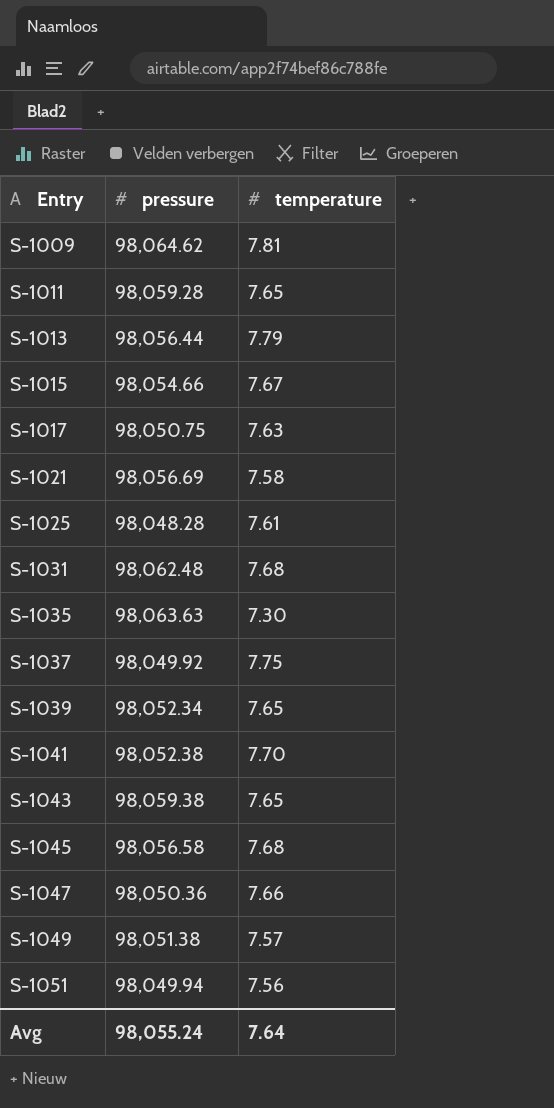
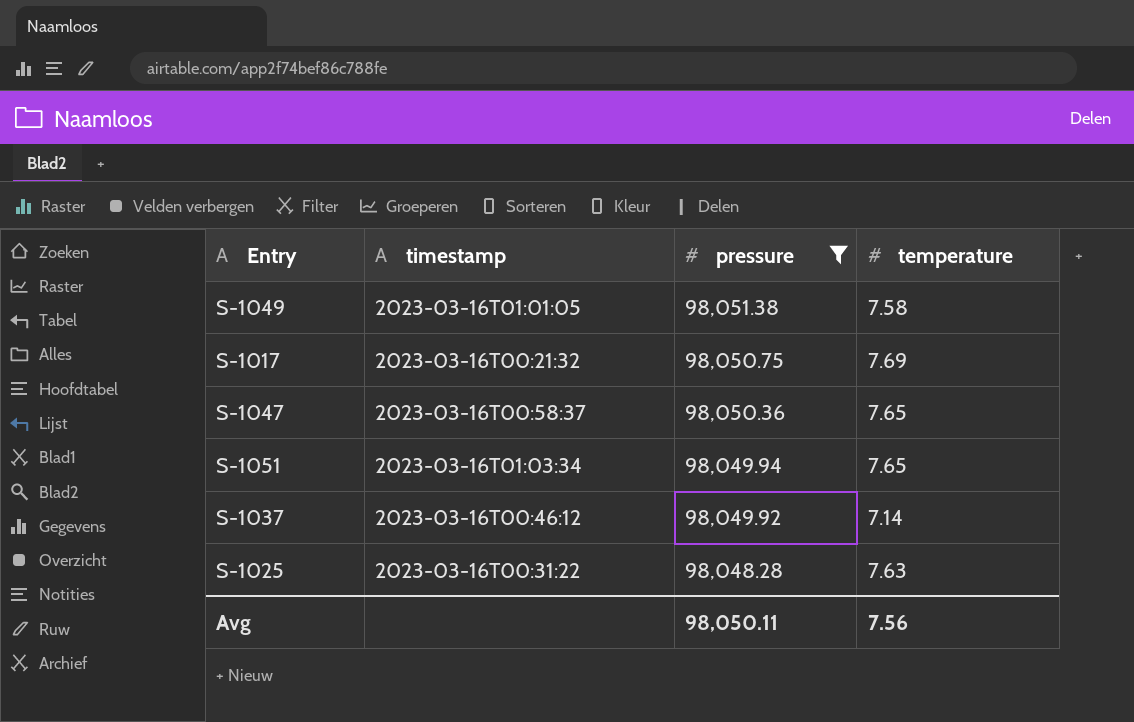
filter: none -> pressure <= 98,051.38
row order: Entry ascending -> pressure descending
column timestamp | position: none -> 2
S-1049 | temperature: 7.57 -> 7.58
S-1017 | temperature: 7.63 -> 7.69
S-1047 | temperature: 7.66 -> 7.65
S-1051 | temperature: 7.56 -> 7.65
S-1037 | temperature: 7.75 -> 7.14
S-1025 | temperature: 7.61 -> 7.63
Avg | pressure: 98,055.24 -> 98,050.11
Avg | temperature: 7.64 -> 7.56

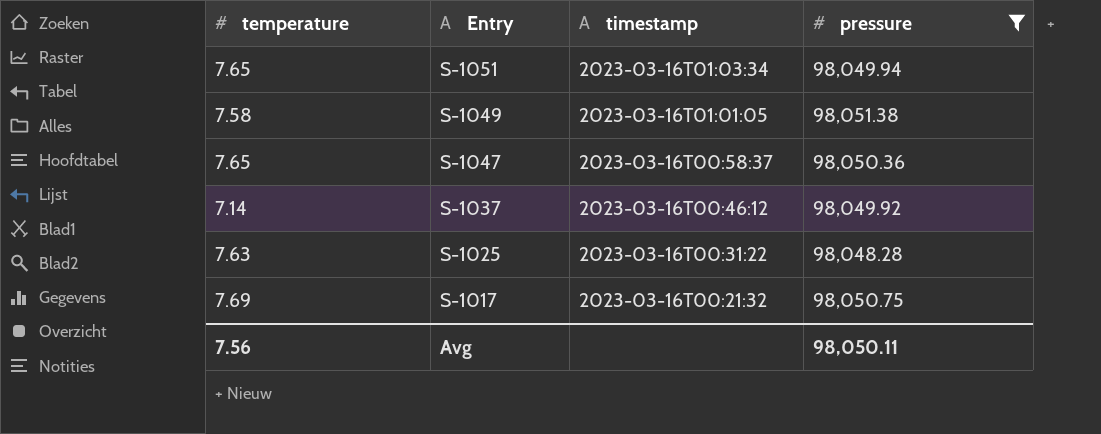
row order: pressure descending -> Entry descending
column temperature | position: 4 -> 1

